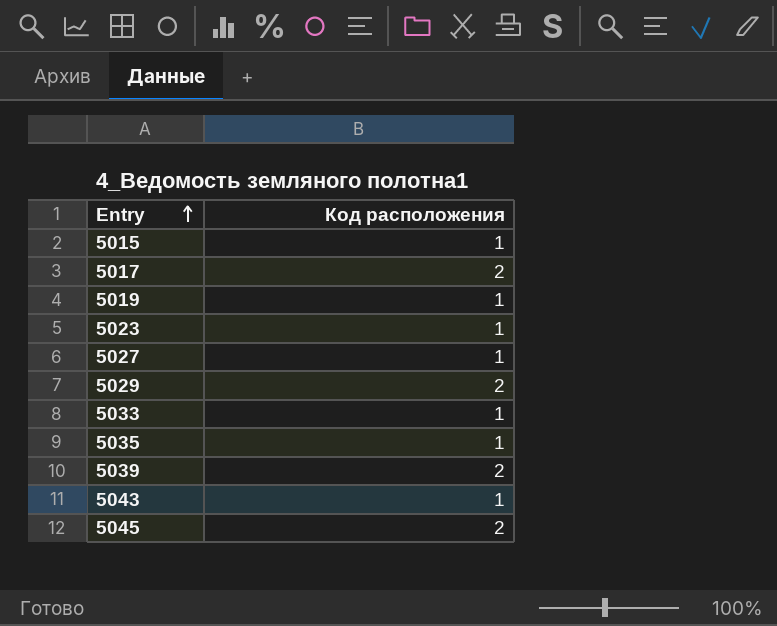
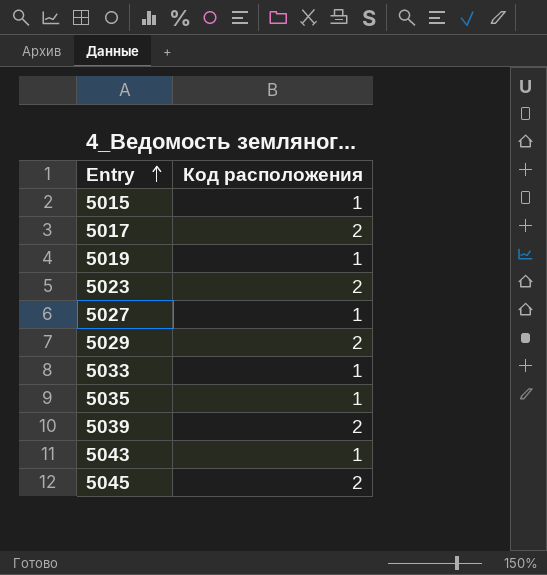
5023 | Код расположения: 1 -> 2

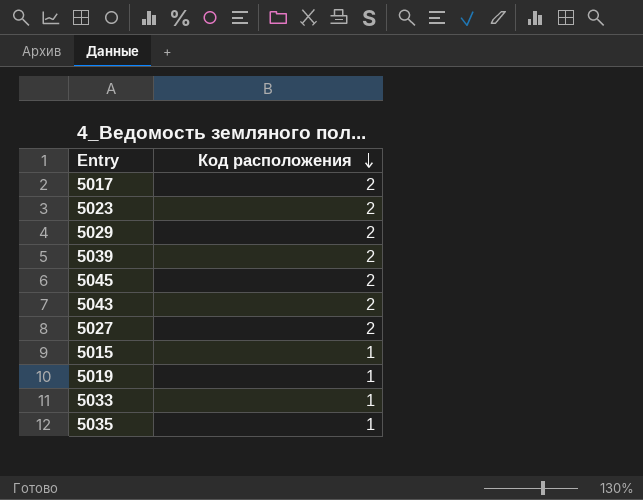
row order: Entry ascending -> Код расположения descending
5043 | Код расположения: 1 -> 2
5027 | Код расположения: 1 -> 2

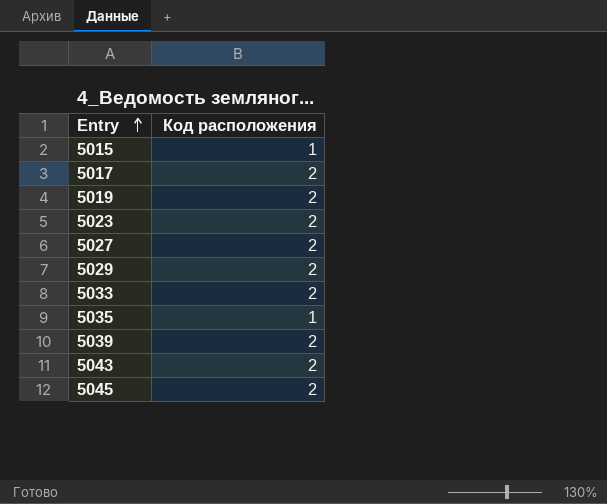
row order: Код расположения descending -> Entry ascending
5019 | Код расположения: 1 -> 2
5033 | Код расположения: 1 -> 2

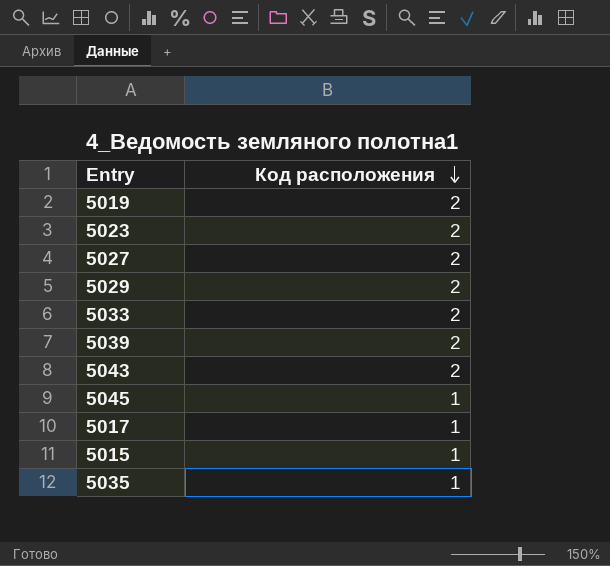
row order: Entry ascending -> Код расположения descending
5045 | Код расположения: 2 -> 1
5017 | Код расположения: 2 -> 1

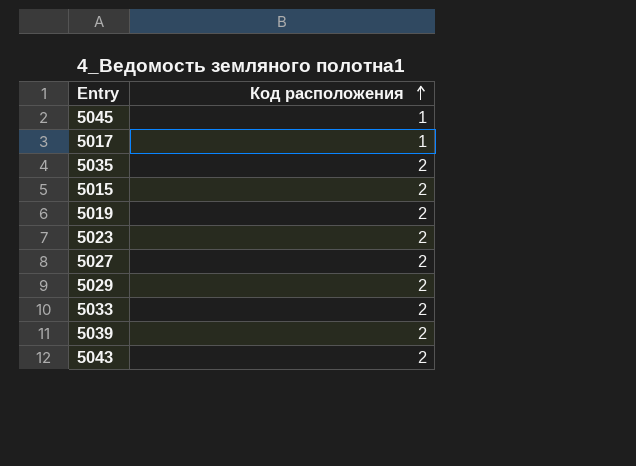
row order: Код расположения descending -> Код расположения ascending
5035 | Код расположения: 1 -> 2
5015 | Код расположения: 1 -> 2

